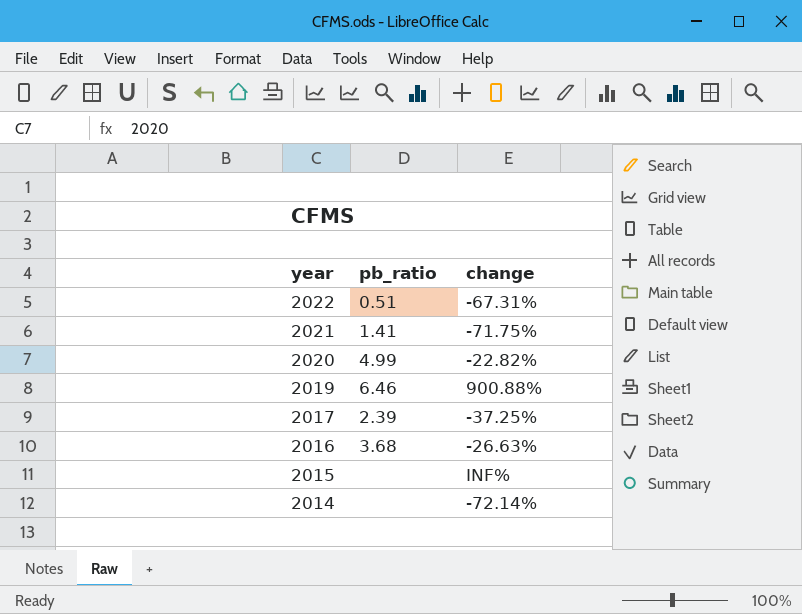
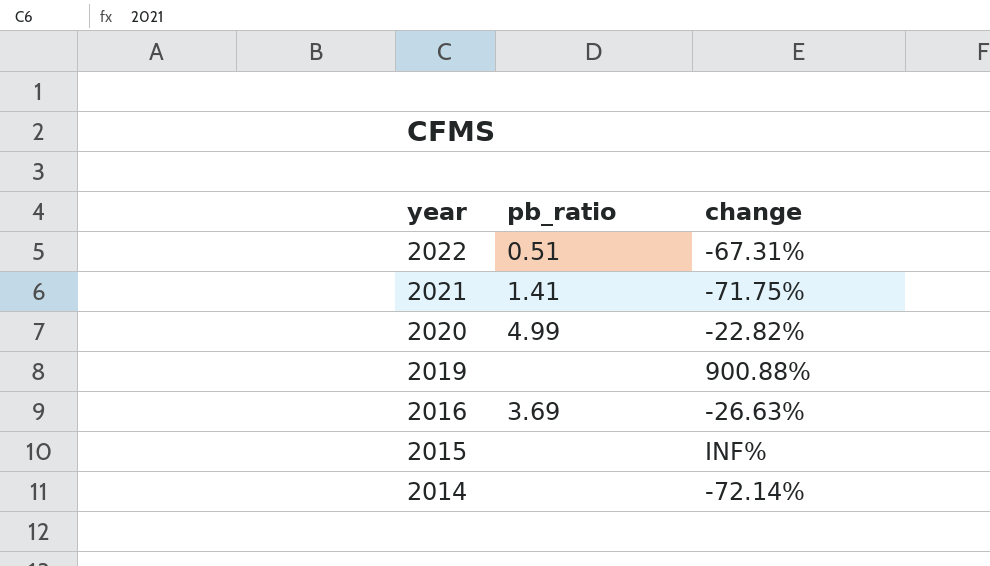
row 2017: 2.39 | -37.25% -> none
2019 | pb_ratio: 6.46 -> none
2016 | pb_ratio: 3.68 -> 3.69

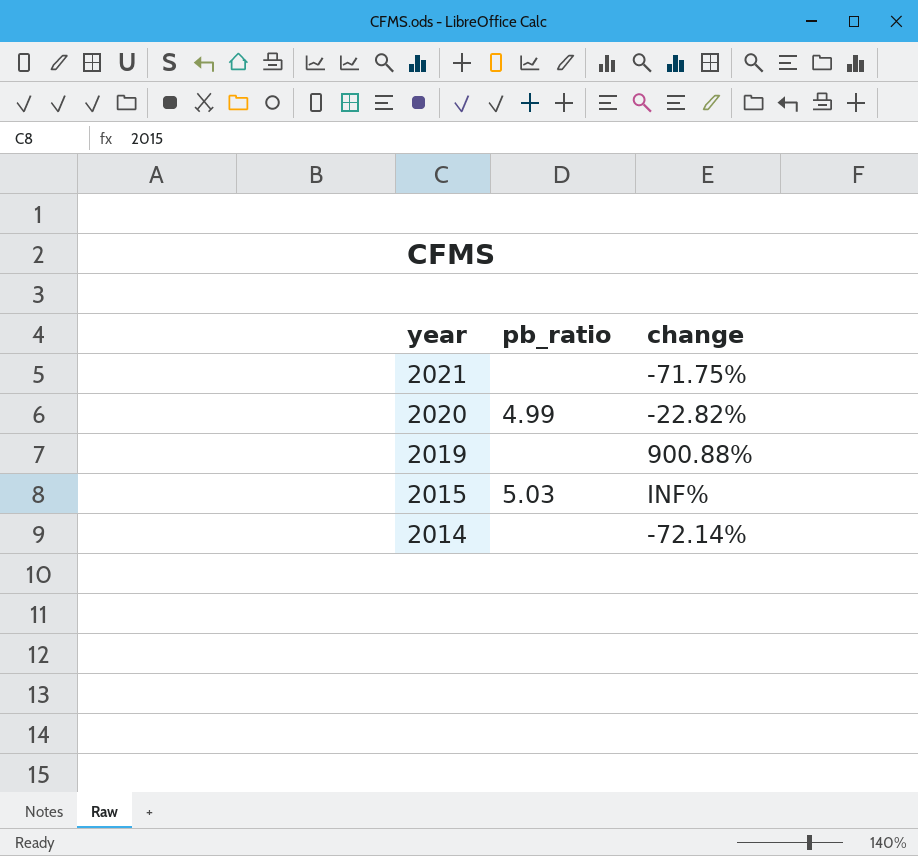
row 2022: 0.51 | -67.31% -> none
row 2016: 3.69 | -26.63% -> none
2021 | pb_ratio: 1.41 -> none
2015 | pb_ratio: none -> 5.03

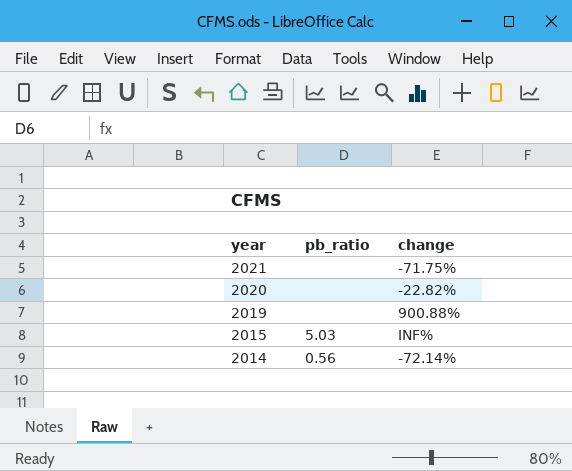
2020 | pb_ratio: 4.99 -> none
2014 | pb_ratio: none -> 0.56

